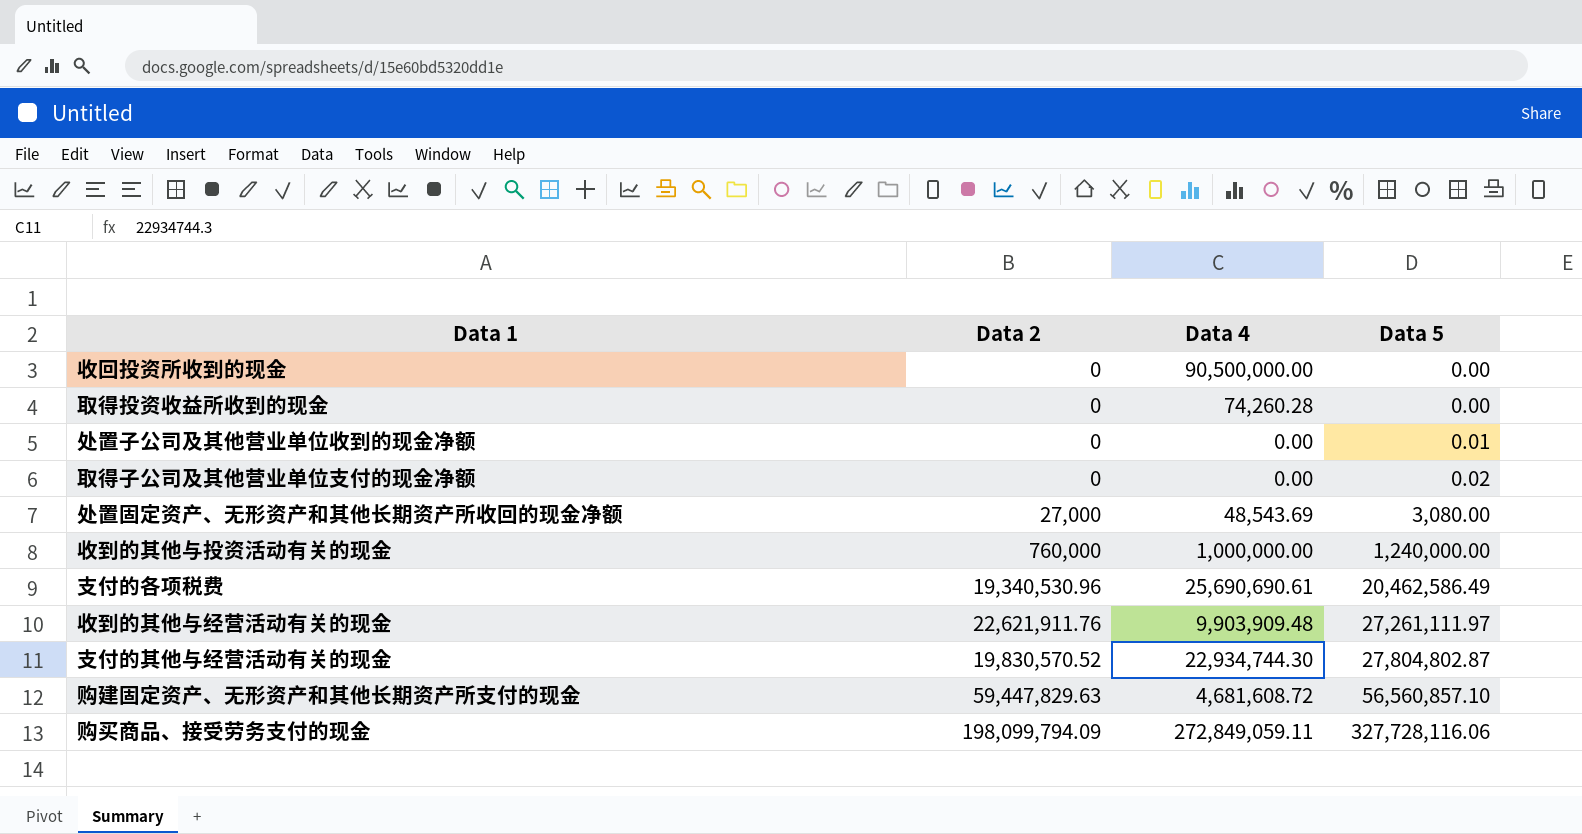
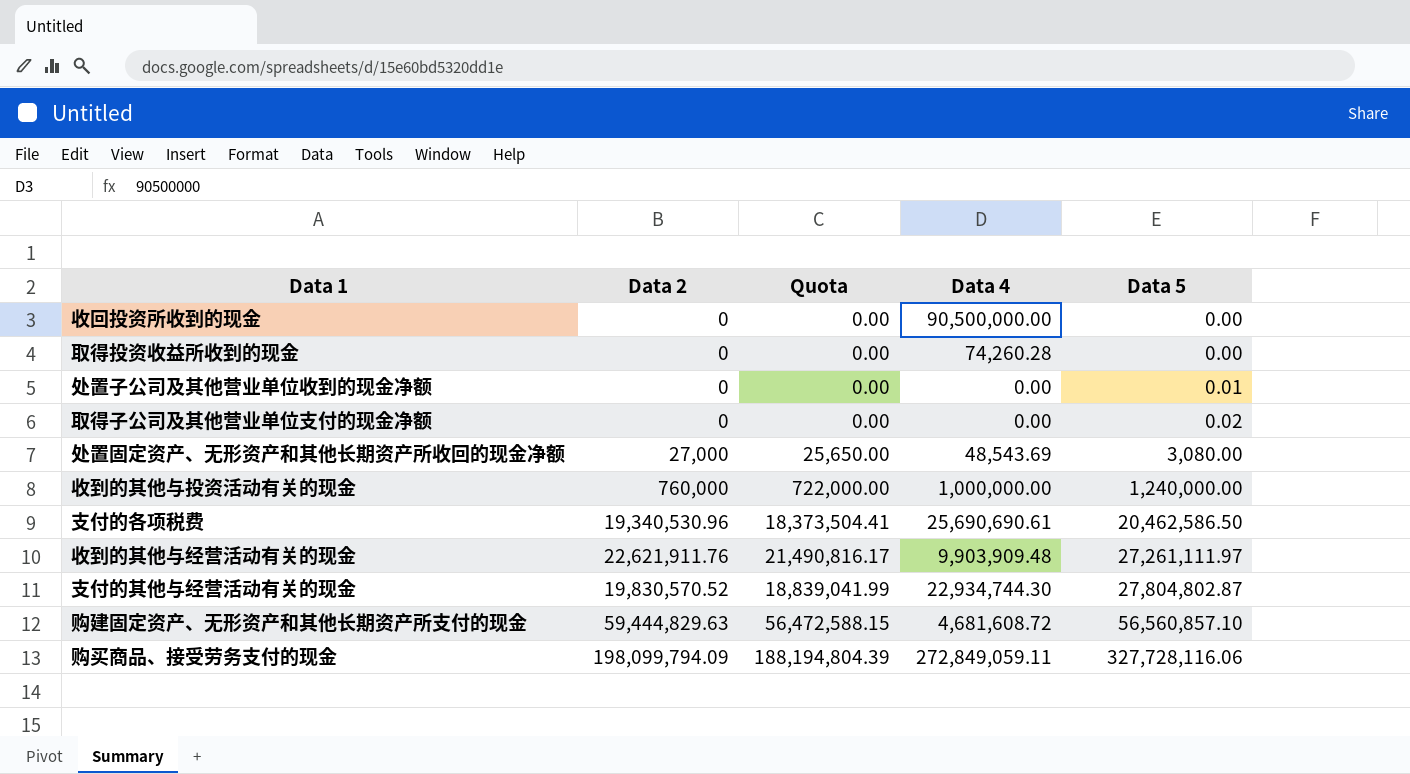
column Quota | formula: none -> [Data 2] * 0.95
支付的各项税费 | Data 5: 20,462,586.49 -> 20,462,586.50
购建固定资产、无形资产和其他长期资产所支付的现金 | Data 2: 59,447,829.63 -> 59,444,829.63

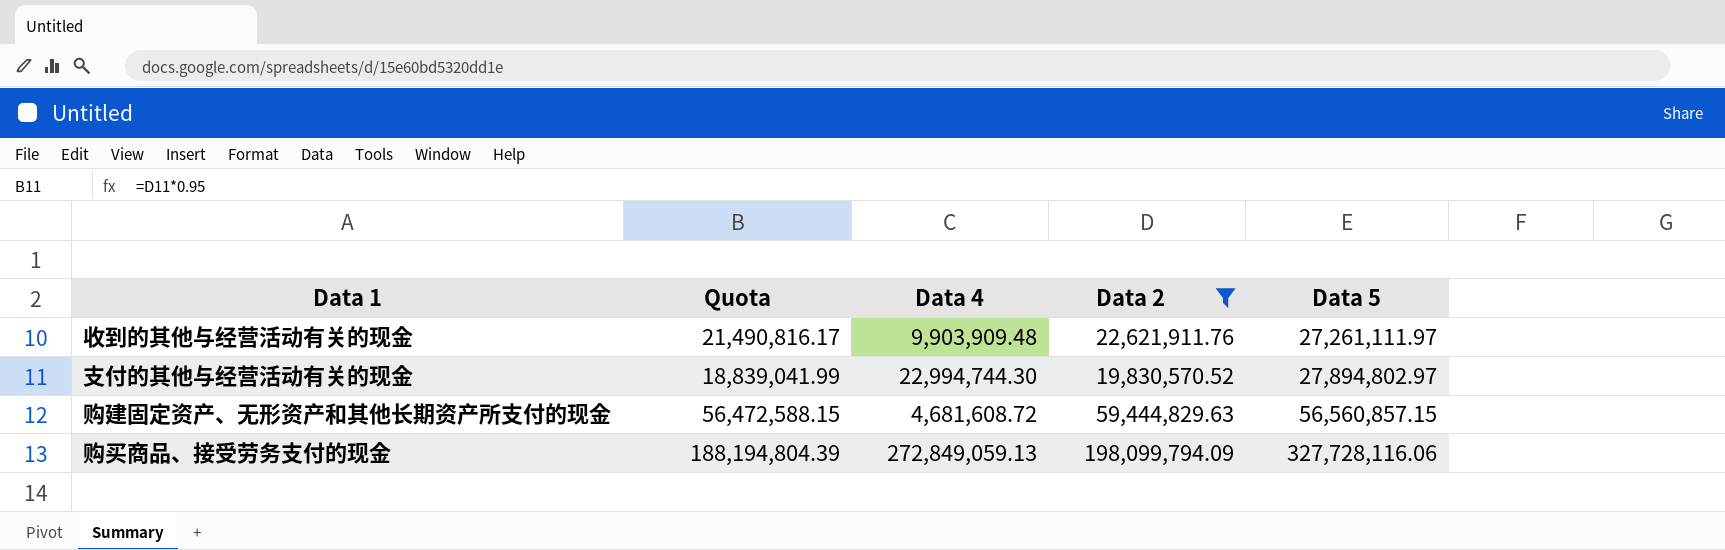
filter: none -> Data 2 >= 19,830,570.52
column Data 2 | position: 2 -> 4
支付的其他与经营活动有关的现金 | Data 4: 22,934,744.30 -> 22,994,744.30
支付的其他与经营活动有关的现金 | Data 5: 27,804,802.87 -> 27,894,802.97
购建固定资产、无形资产和其他长期资产所支付的现金 | Data 5: 56,560,857.10 -> 56,560,857.15
购买商品、接受劳务支付的现金 | Data 4: 272,849,059.11 -> 272,849,059.13

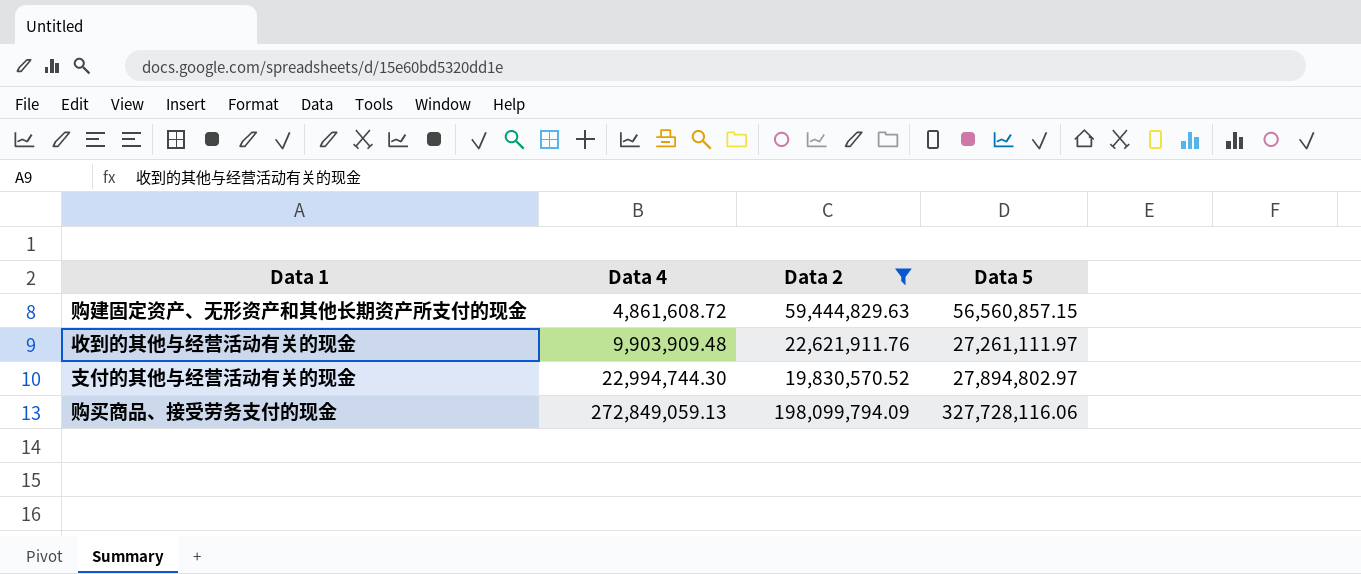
row order: Data 5 ascending -> Data 4 ascending
column Quota | formula: [Data 2] * 0.95 -> none
购建固定资产、无形资产和其他长期资产所支付的现金 | Data 4: 4,681,608.72 -> 4,861,608.72

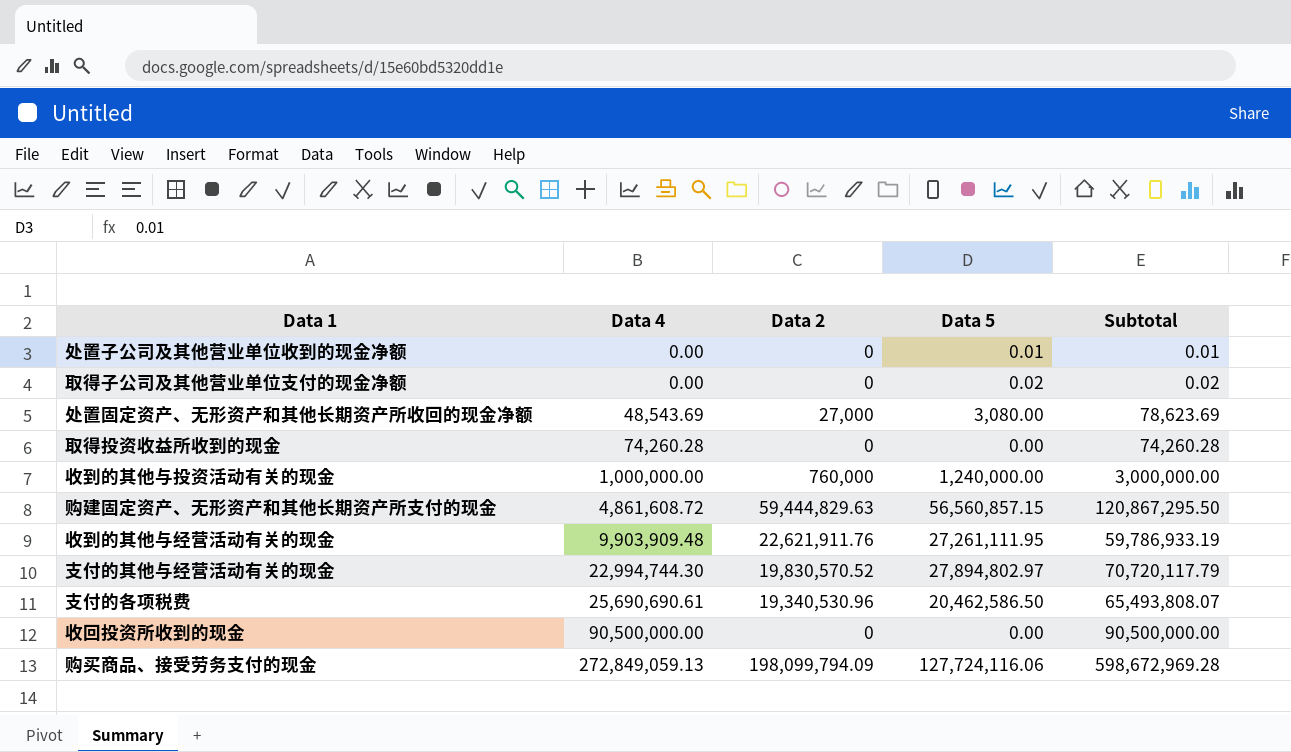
filter: Data 2 >= 19,830,570.52 -> none
column Subtotal | formula: none -> [Data 4] + [Data 2] + [Data 5]
收到的其他与经营活动有关的现金 | Data 5: 27,261,111.97 -> 27,261,111.95
购买商品、接受劳务支付的现金 | Data 5: 327,728,116.06 -> 127,724,116.06

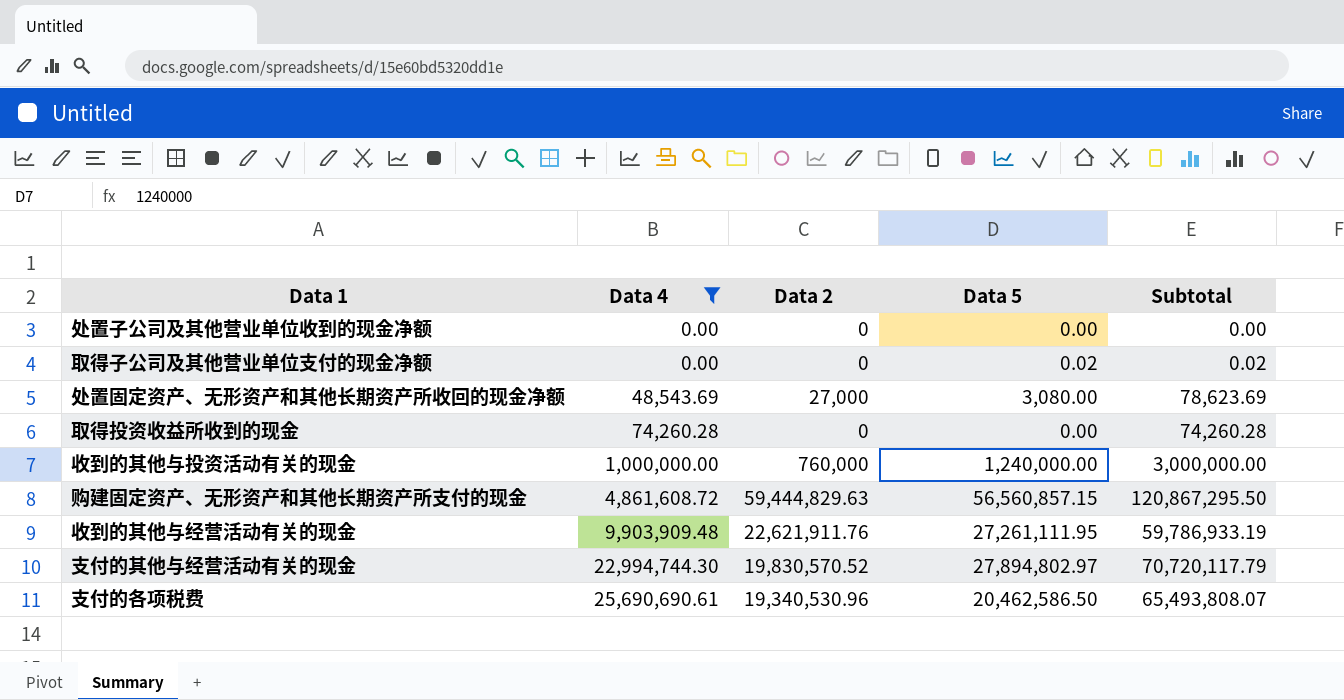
filter: none -> Data 4 <= 25,690,690.61
处置子公司及其他营业单位收到的现金净额 | Data 5: 0.01 -> 0.00
处置子公司及其他营业单位收到的现金净额 | Subtotal: 0.01 -> 0.00

